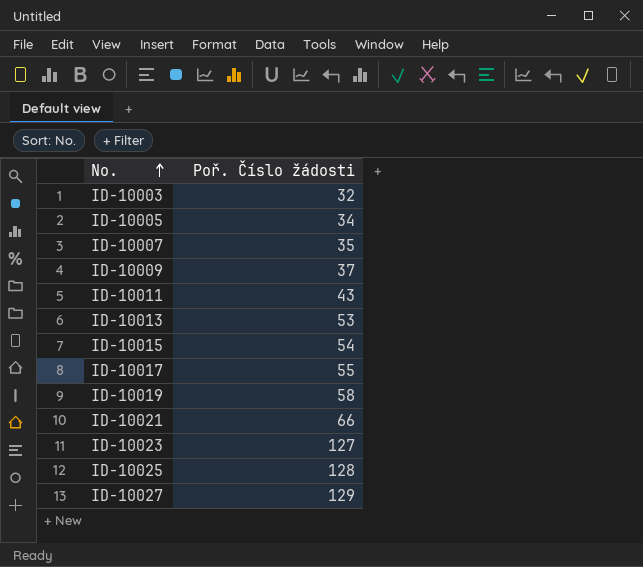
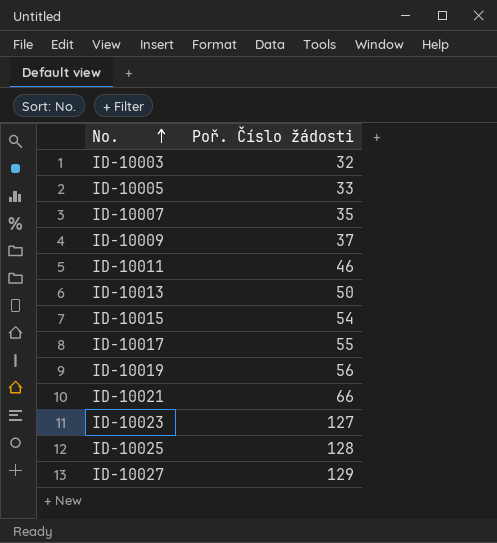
ID-10005 | Poř. Číslo žádosti: 34 -> 33
ID-10011 | Poř. Číslo žádosti: 43 -> 46
ID-10013 | Poř. Číslo žádosti: 53 -> 50
ID-10019 | Poř. Číslo žádosti: 58 -> 56

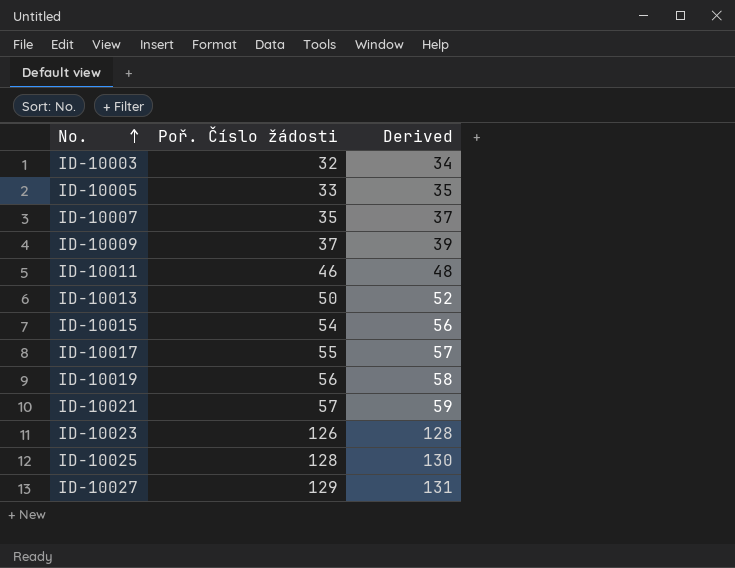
column Derived | formula: none -> [Poř. Číslo žádosti] + 2
ID-10021 | Poř. Číslo žádosti: 66 -> 57
ID-10023 | Poř. Číslo žádosti: 127 -> 126

